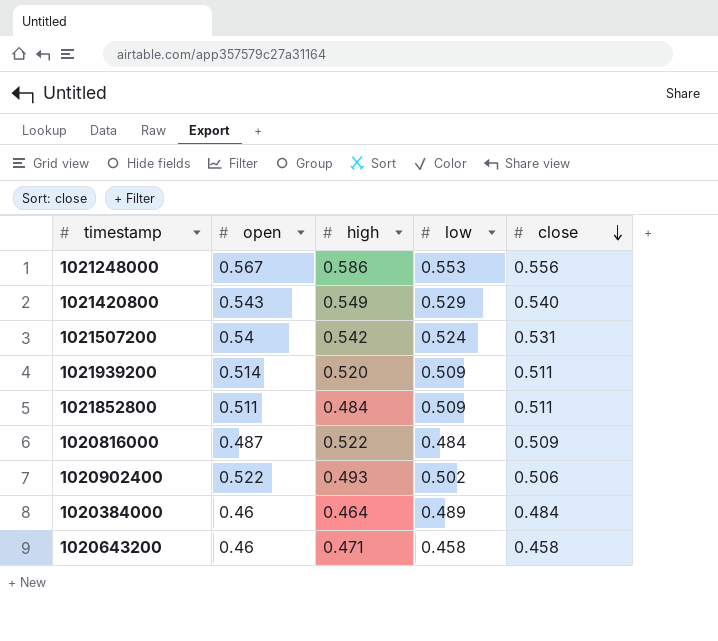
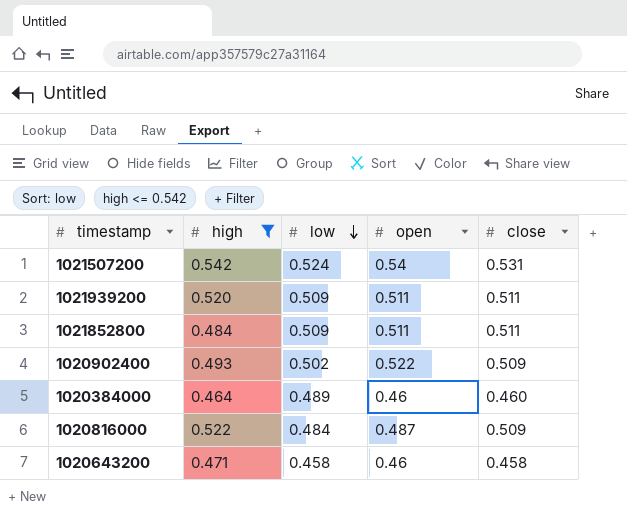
filter: none -> high <= 0.542
row order: close descending -> low descending
column open | position: 2 -> 4
1021939200 | open: 0.514 -> 0.511
1020902400 | close: 0.506 -> 0.509
1020384000 | close: 0.484 -> 0.460

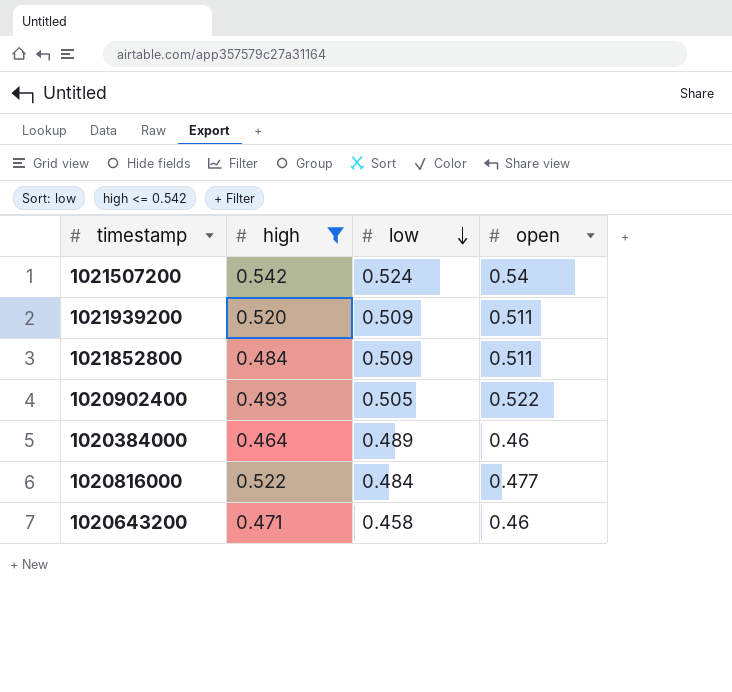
column close | position: 5 -> none
1020902400 | low: 0.502 -> 0.505
1020816000 | open: 0.487 -> 0.477

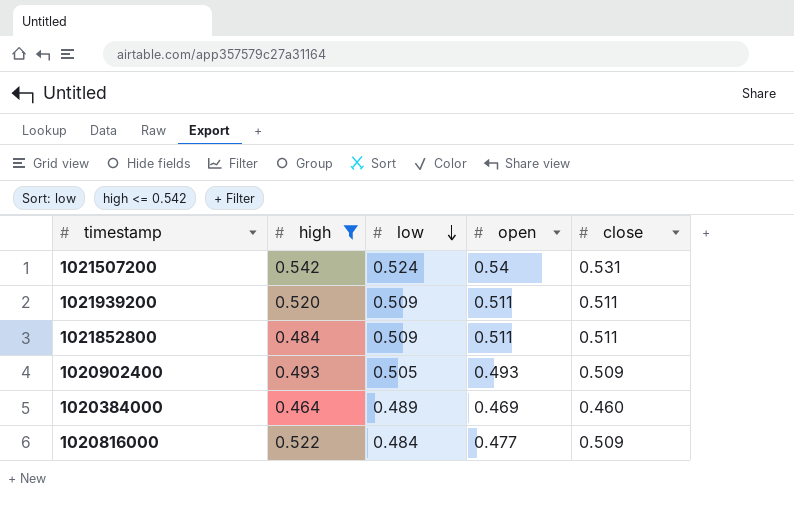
column close | position: none -> 5
row 1020643200: 0.471 | 0.458 | 0.46 -> none
1020902400 | open: 0.522 -> 0.493
1020384000 | open: 0.46 -> 0.469

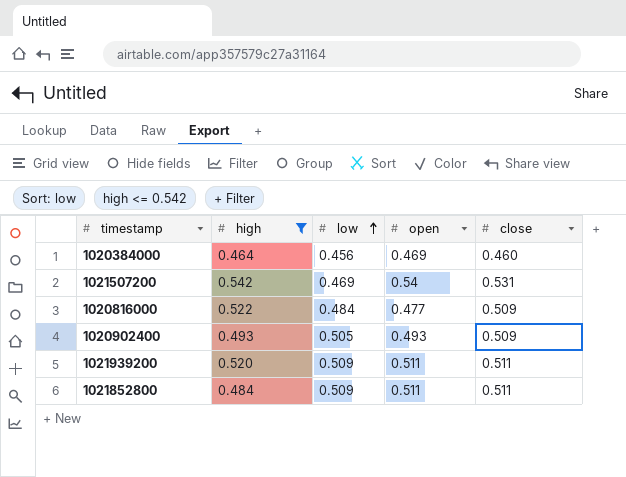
row order: low descending -> low ascending
1020384000 | low: 0.489 -> 0.456
1021507200 | low: 0.524 -> 0.469

